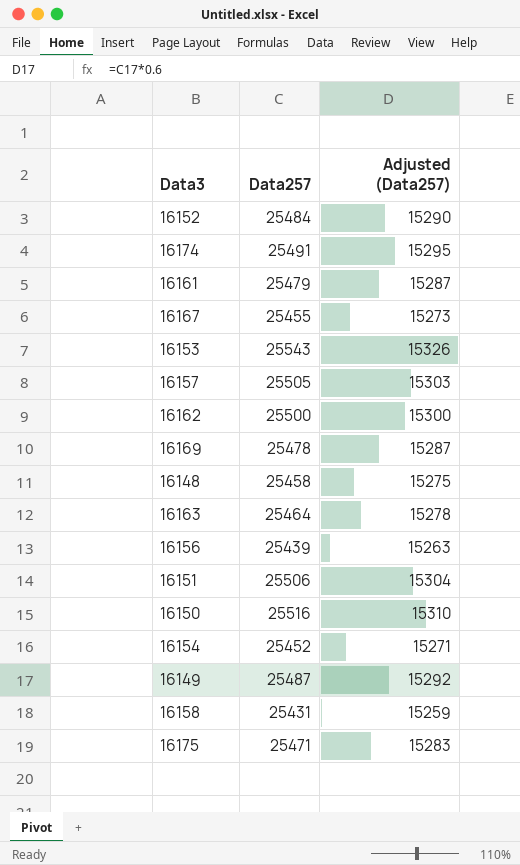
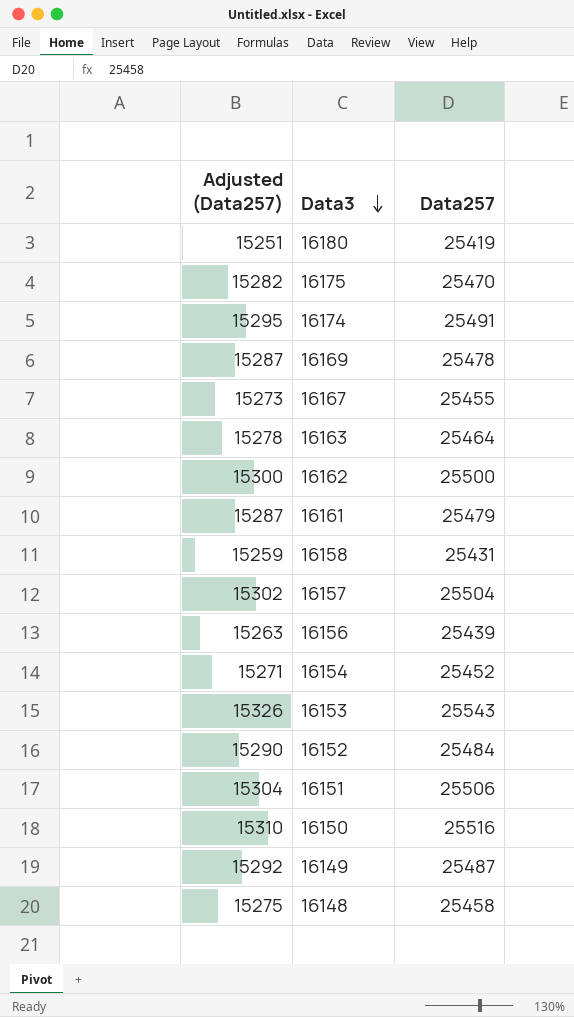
row order: none -> Data3 descending
column Adjusted (Data257) | position: 3 -> 1
row 16180: none -> 15251 | 25419
16175 | Adjusted (Data257): 15283 -> 15282
16175 | Data257: 25471 -> 25470
16157 | Adjusted (Data257): 15303 -> 15302
16157 | Data257: 25505 -> 25504

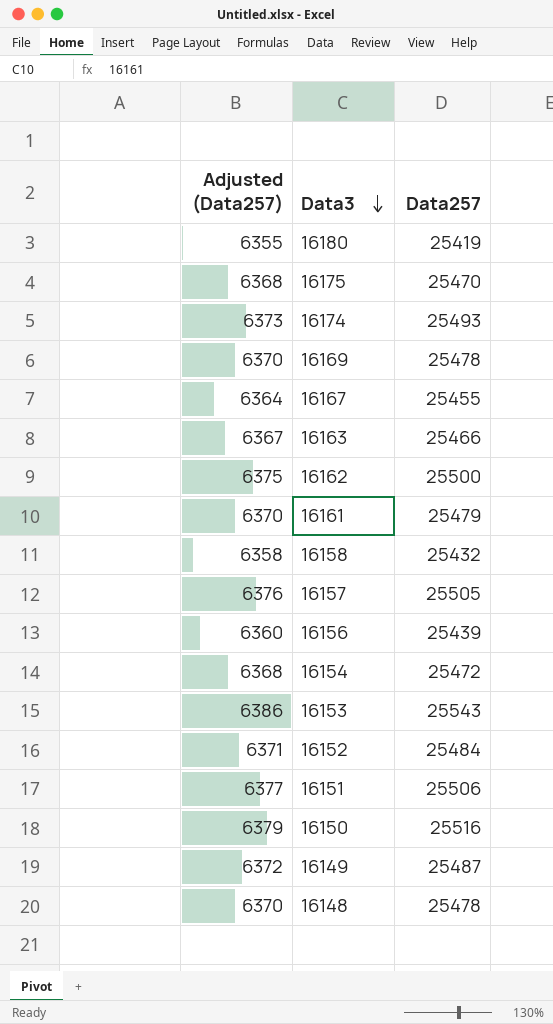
column Adjusted (Data257) | formula: [Data257] * 0.6 -> [Data257] * 0.25
16174 | Data257: 25491 -> 25493
16163 | Data257: 25464 -> 25466
16158 | Data257: 25431 -> 25432
16157 | Data257: 25504 -> 25505
16154 | Data257: 25452 -> 25472
16148 | Data257: 25458 -> 25478

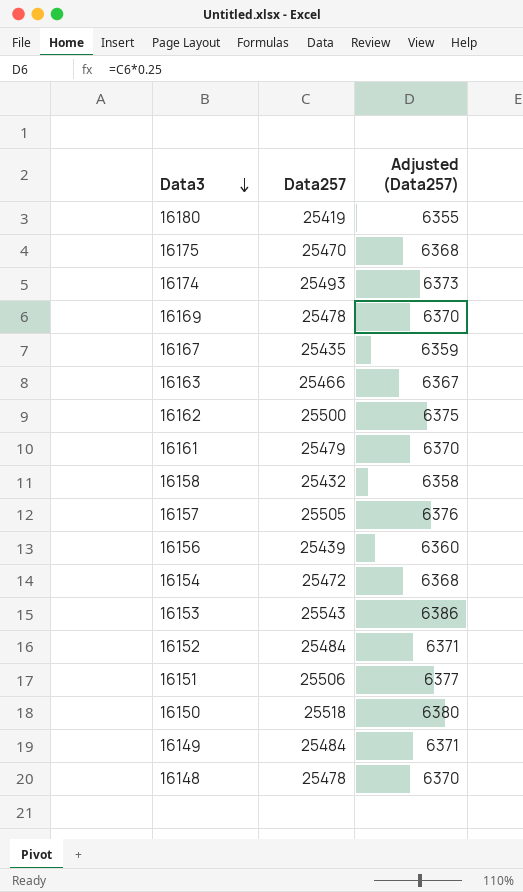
column Adjusted (Data257) | position: 1 -> 3
16167 | Data257: 25455 -> 25435
16167 | Adjusted (Data257): 6364 -> 6359
16150 | Data257: 25516 -> 25518
16150 | Adjusted (Data257): 6379 -> 6380
16149 | Data257: 25487 -> 25484
16149 | Adjusted (Data257): 6372 -> 6371

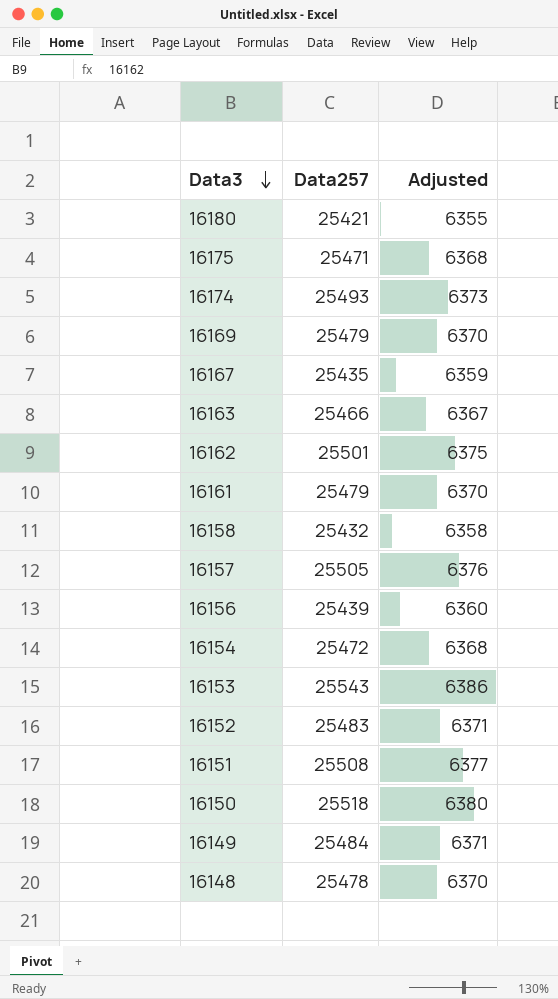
column name: Adjusted (Data257) -> Adjusted
16180 | Data257: 25419 -> 25421
16175 | Data257: 25470 -> 25471
16169 | Data257: 25478 -> 25479
16162 | Data257: 25500 -> 25501
16152 | Data257: 25484 -> 25483
16151 | Data257: 25506 -> 25508

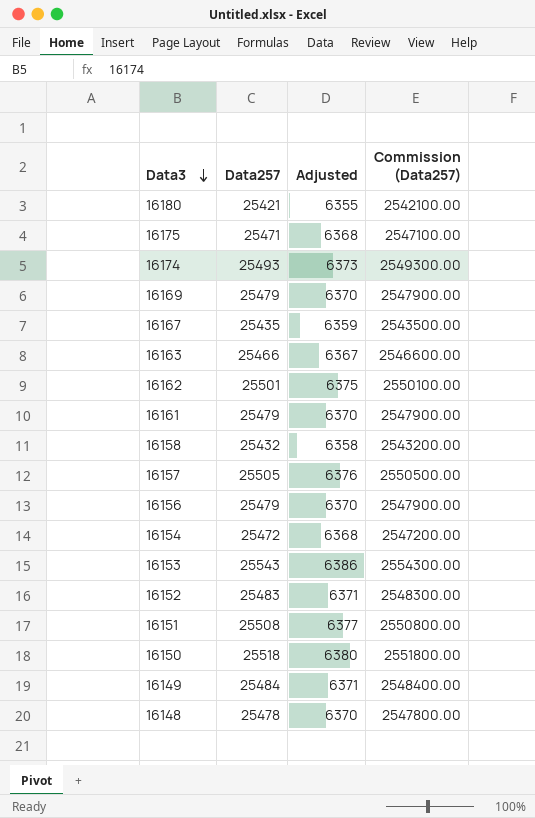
column Commission (Data257) | formula: none -> [Data257] * 100
16156 | Data257: 25439 -> 25479
16156 | Adjusted: 6360 -> 6370

